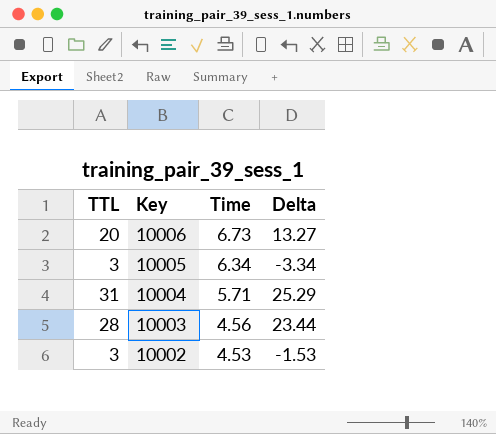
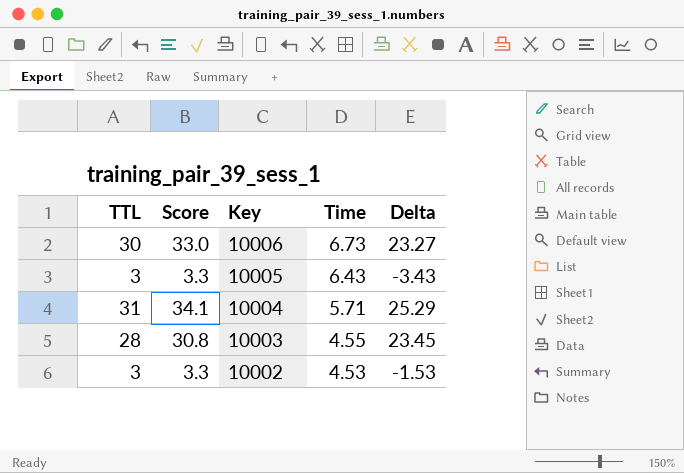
column Score | formula: none -> [TTL] * 1.1
10006 | TTL: 20 -> 30
10006 | Delta: 13.27 -> 23.27
10005 | Time: 6.34 -> 6.43
10005 | Delta: -3.34 -> -3.43
10003 | Time: 4.56 -> 4.55
10003 | Delta: 23.44 -> 23.45

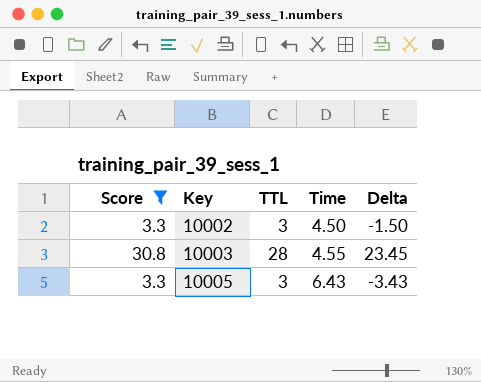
filter: none -> Score <= 30.8
row order: Key descending -> Key ascending
column TTL | position: 1 -> 3
10002 | Time: 4.53 -> 4.50
10002 | Delta: -1.53 -> -1.50

